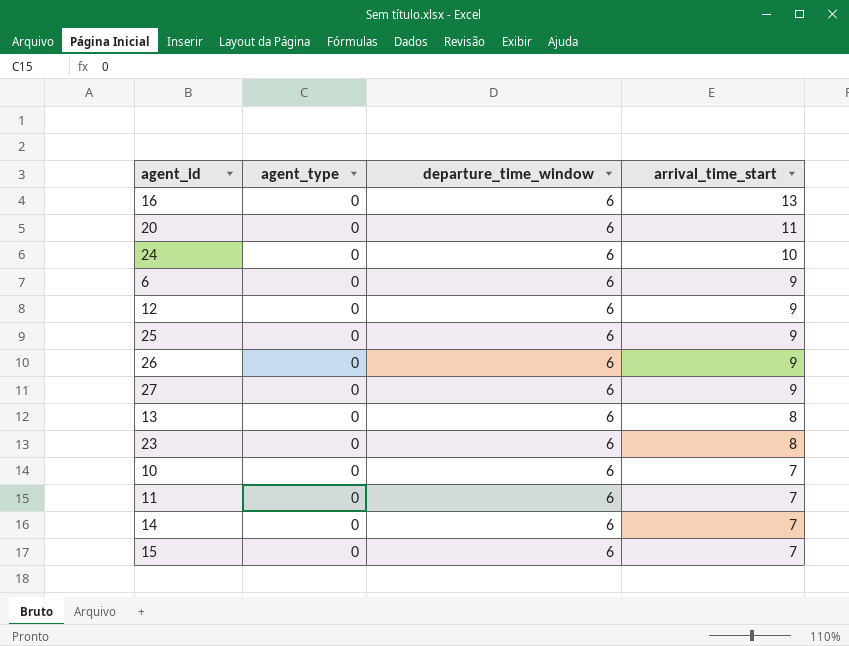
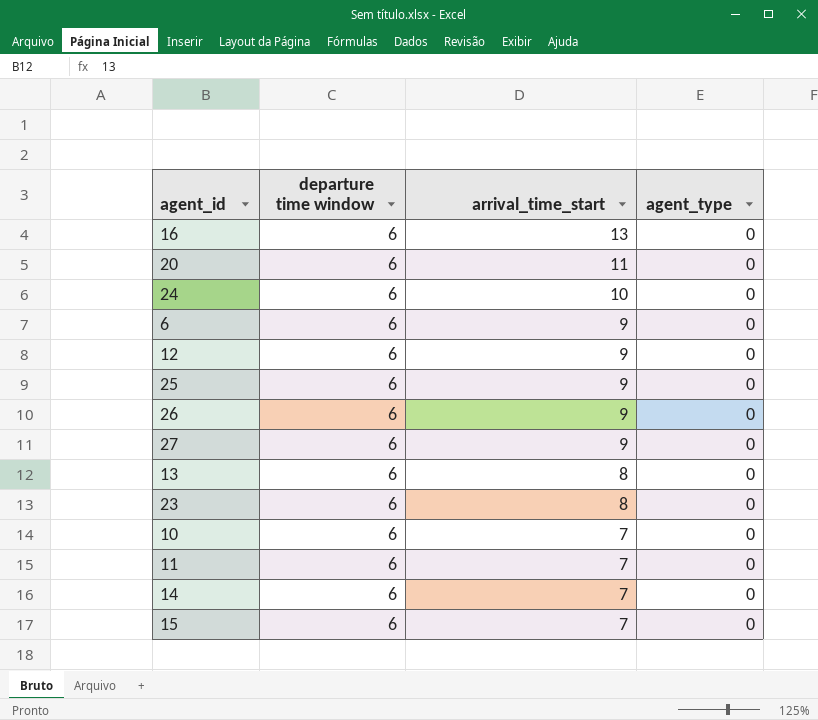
column name: departure_time_window -> departure time window
column agent_type | position: 2 -> 4

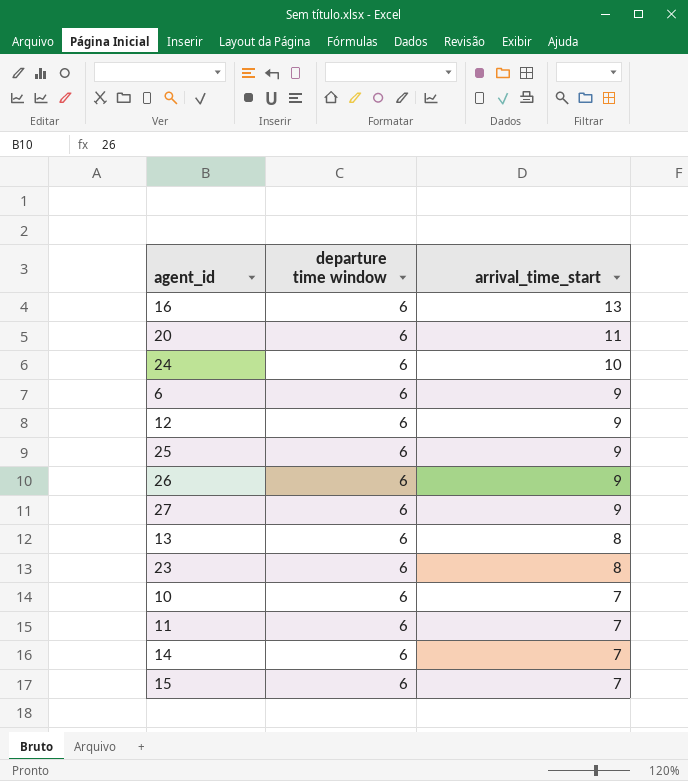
column agent_type | position: 4 -> none

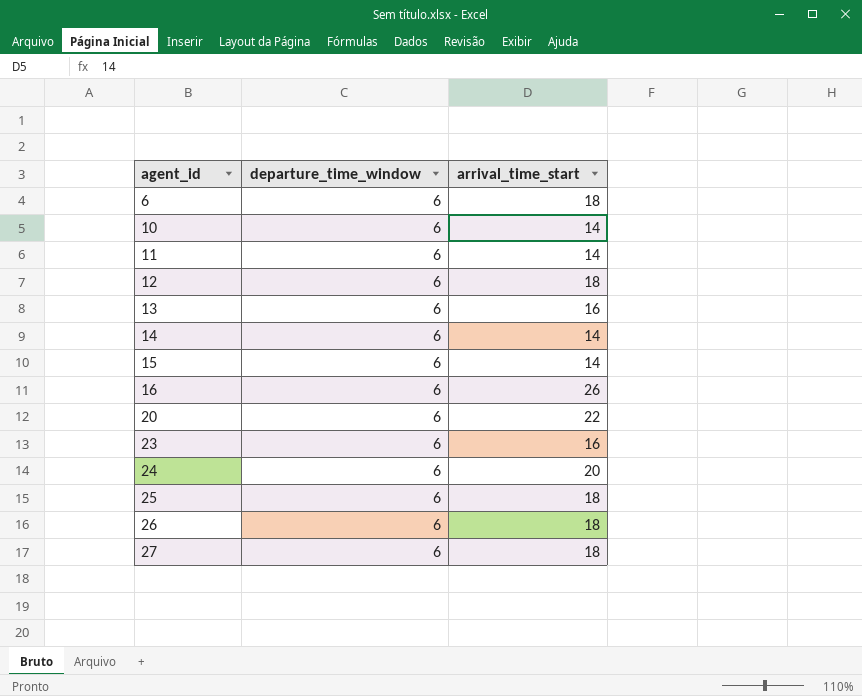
row order: arrival_time_start descending -> agent_id ascending
column name: departure time window -> departure_time_window
6 | arrival_time_start: 9 -> 18
10 | arrival_time_start: 7 -> 14
11 | arrival_time_start: 7 -> 14
12 | arrival_time_start: 9 -> 18
13 | arrival_time_start: 8 -> 16
14 | arrival_time_start: 7 -> 14
15 | arrival_time_start: 7 -> 14
16 | arrival_time_start: 13 -> 26
20 | arrival_time_start: 11 -> 22
23 | arrival_time_start: 8 -> 16
24 | arrival_time_start: 10 -> 20
25 | arrival_time_start: 9 -> 18
26 | arrival_time_start: 9 -> 18
27 | arrival_time_start: 9 -> 18

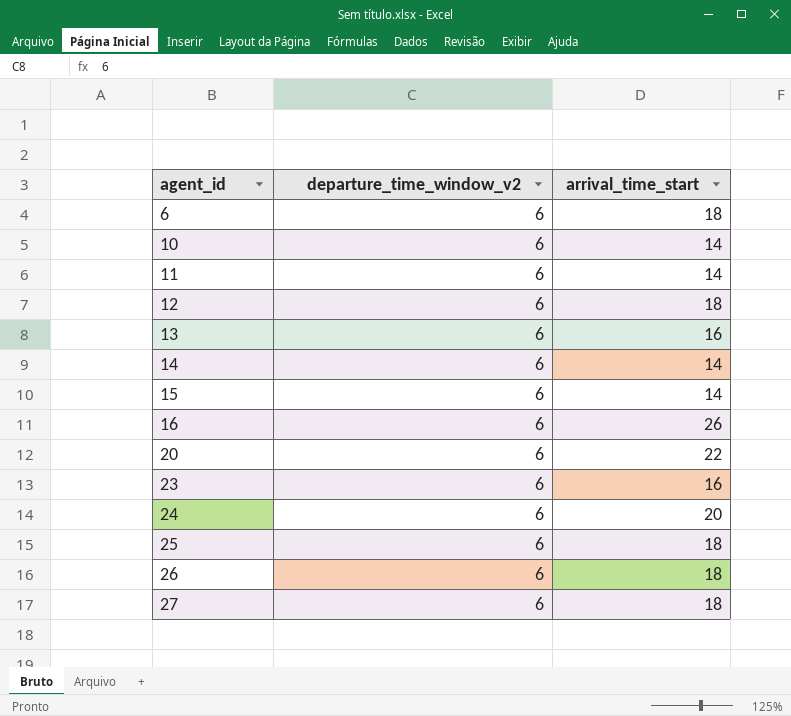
column name: departure_time_window -> departure_time_window_v2

